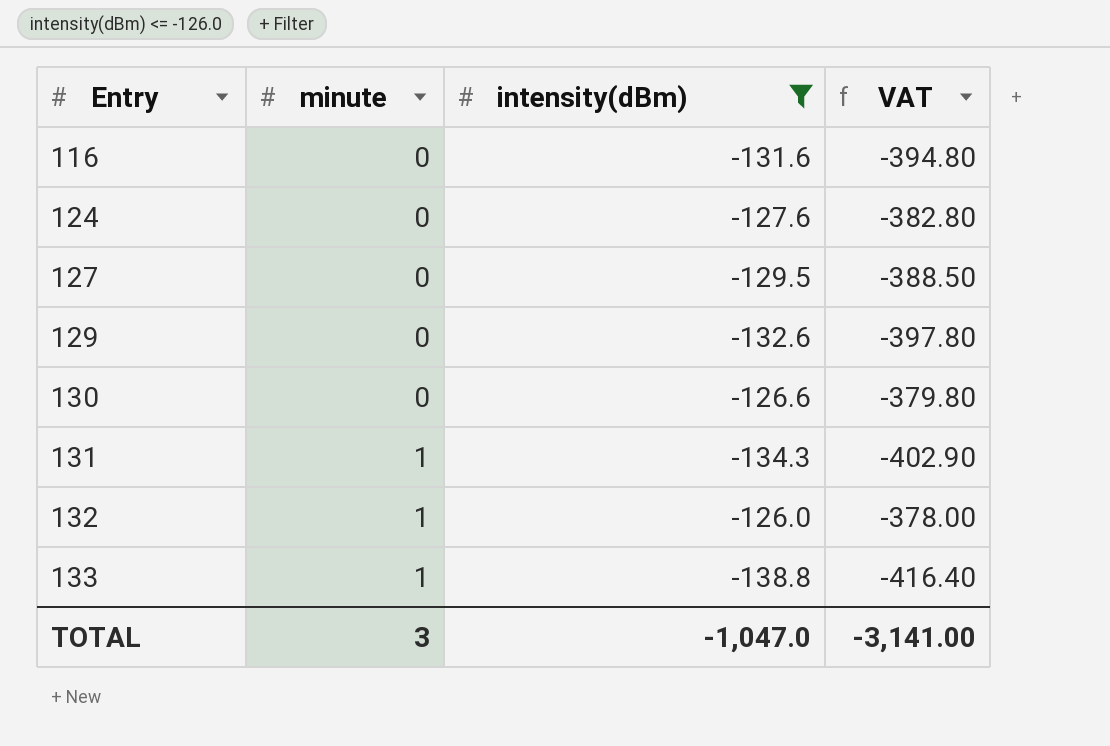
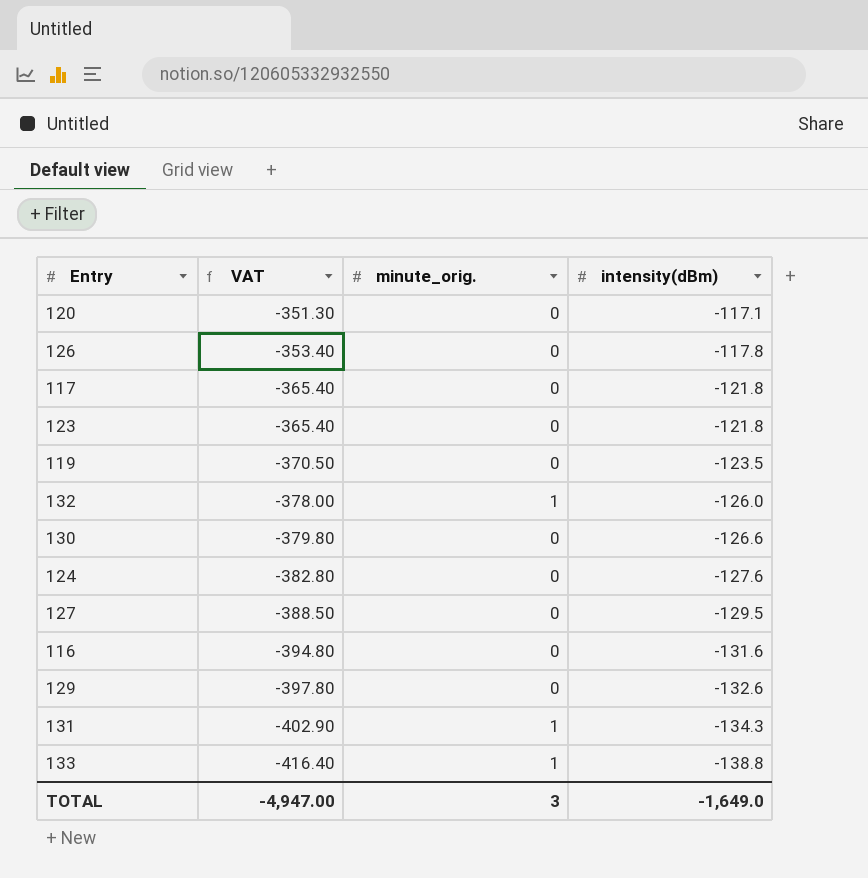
filter: intensity(dBm) <= -126.0 -> none
row order: Entry ascending -> VAT descending
column VAT | position: 4 -> 2
column name: minute -> minute_orig.
TOTAL | VAT: -3,141.00 -> -4,947.00
TOTAL | intensity(dBm): -1,047.0 -> -1,649.0

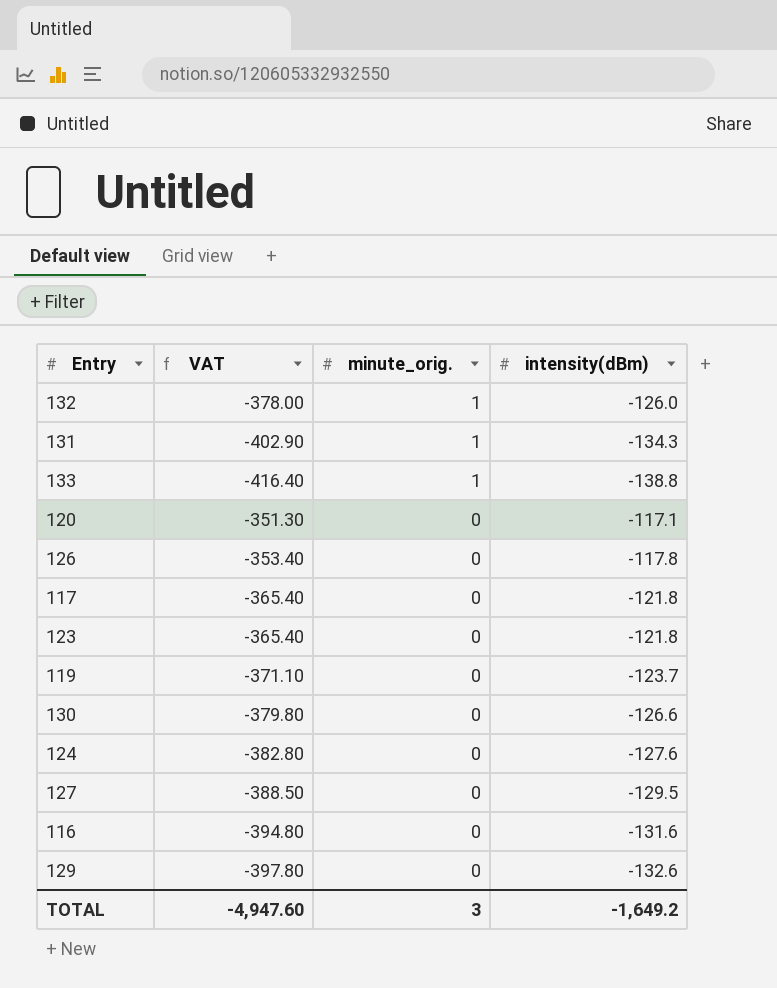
row order: VAT descending -> minute_orig. descending
119 | VAT: -370.50 -> -371.10
119 | intensity(dBm): -123.5 -> -123.7
TOTAL | VAT: -4,947.00 -> -4,947.60
TOTAL | intensity(dBm): -1,649.0 -> -1,649.2

